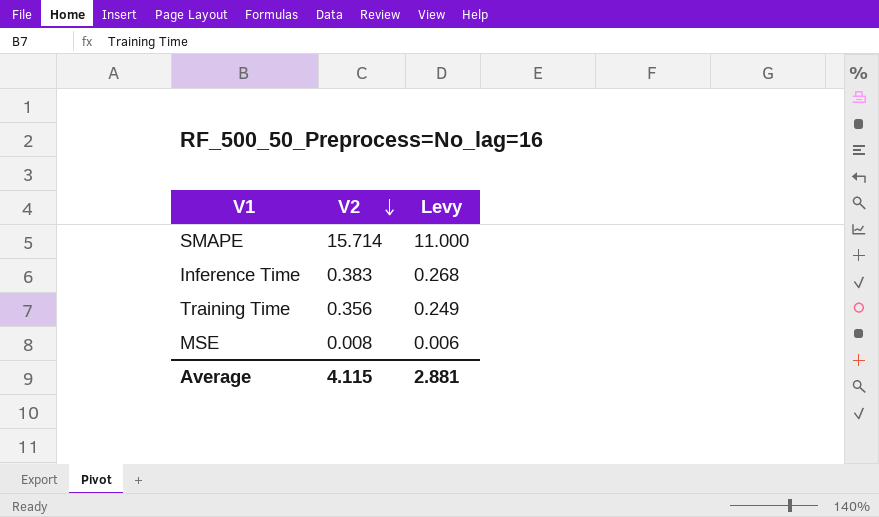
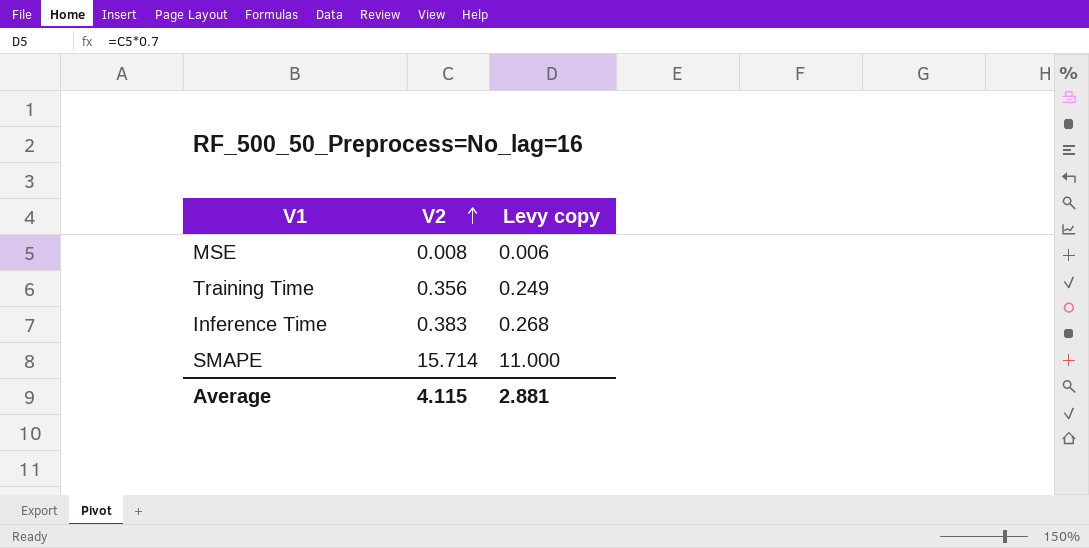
row order: V2 descending -> V2 ascending
column name: Levy -> Levy copy

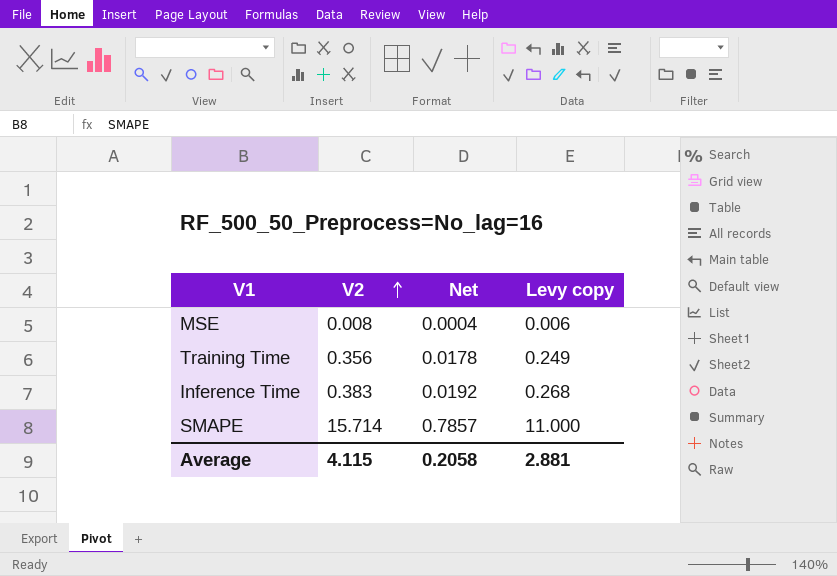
column Net | formula: none -> [V2] * 0.05

